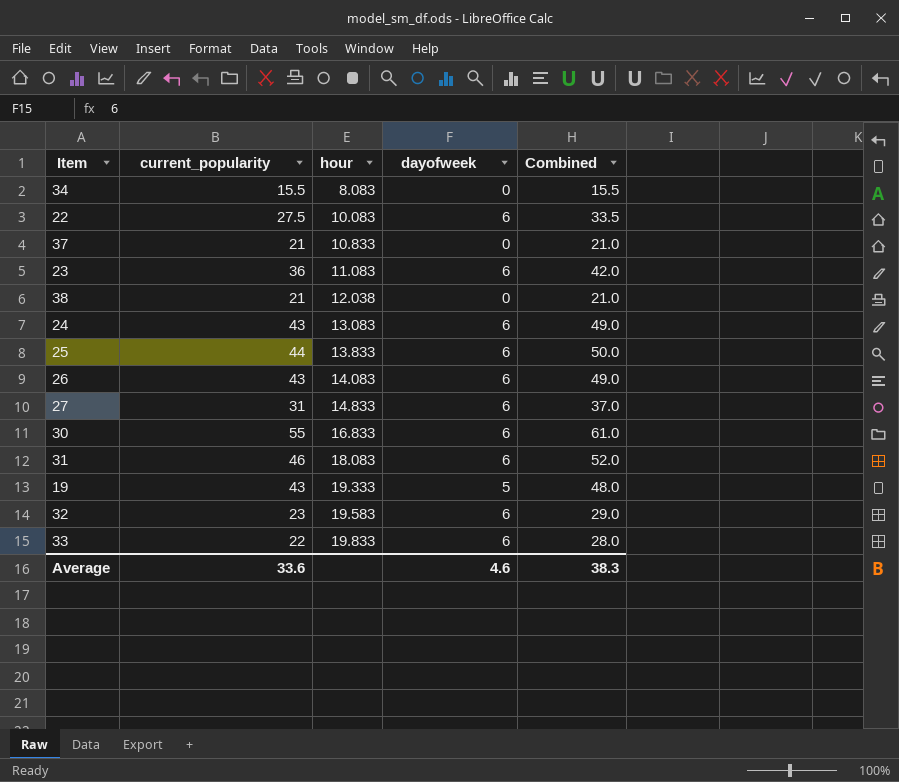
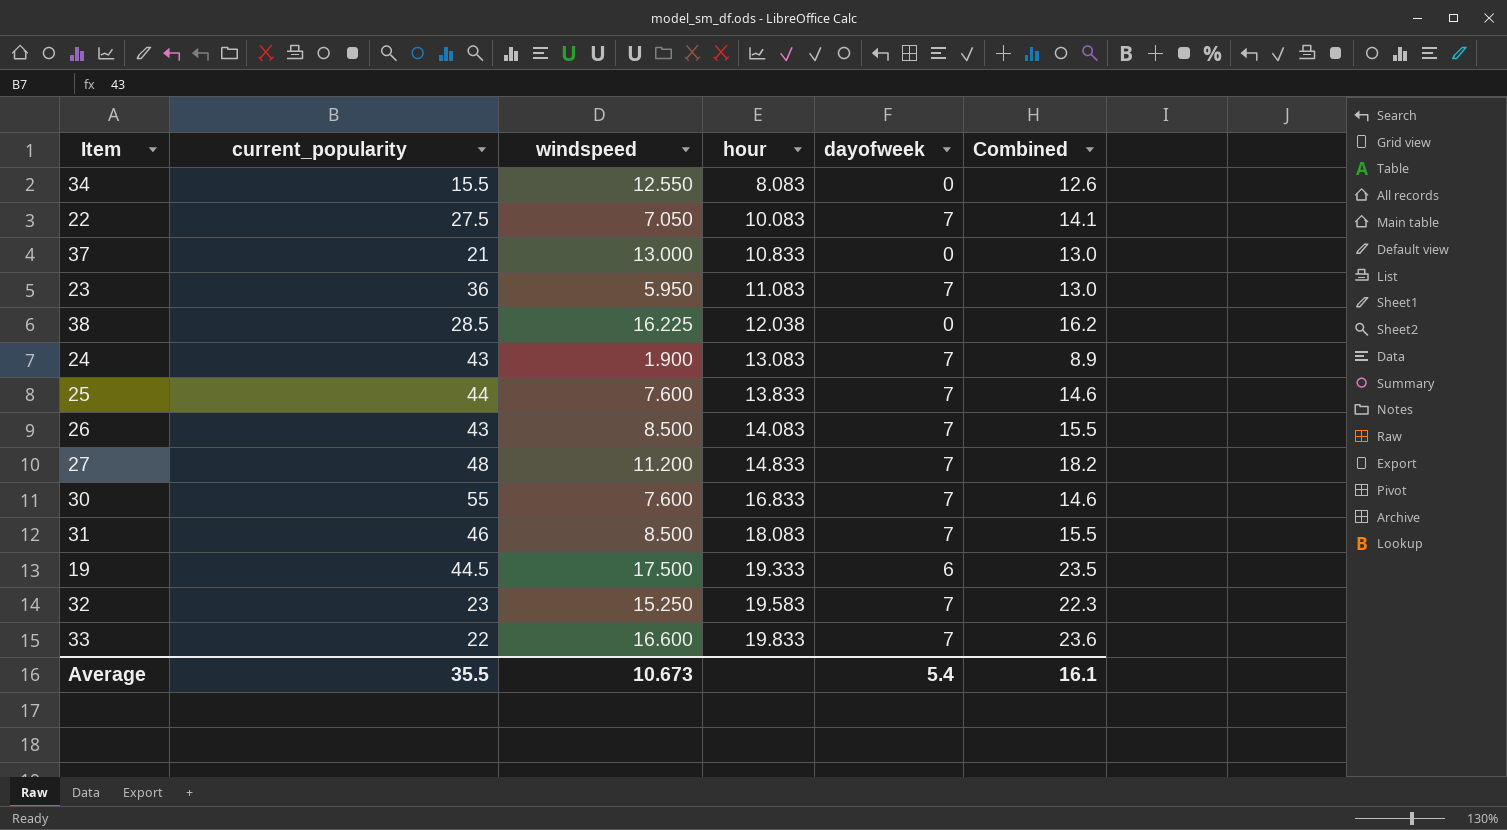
column windspeed | position: none -> 3
column Combined | formula: [current_popularity] + [dayofweek] -> [windspeed] + [dayofweek]
22 | dayofweek: 6 -> 7
23 | dayofweek: 6 -> 7
38 | current_popularity: 21 -> 28.5
24 | dayofweek: 6 -> 7
25 | dayofweek: 6 -> 7
26 | dayofweek: 6 -> 7
27 | current_popularity: 31 -> 48
27 | dayofweek: 6 -> 7
30 | dayofweek: 6 -> 7
31 | dayofweek: 6 -> 7
19 | current_popularity: 43 -> 44.5
19 | dayofweek: 5 -> 6
32 | dayofweek: 6 -> 7
33 | dayofweek: 6 -> 7
Average | current_popularity: 33.6 -> 35.5
Average | dayofweek: 4.6 -> 5.4
Average | Combined: 38.3 -> 16.1

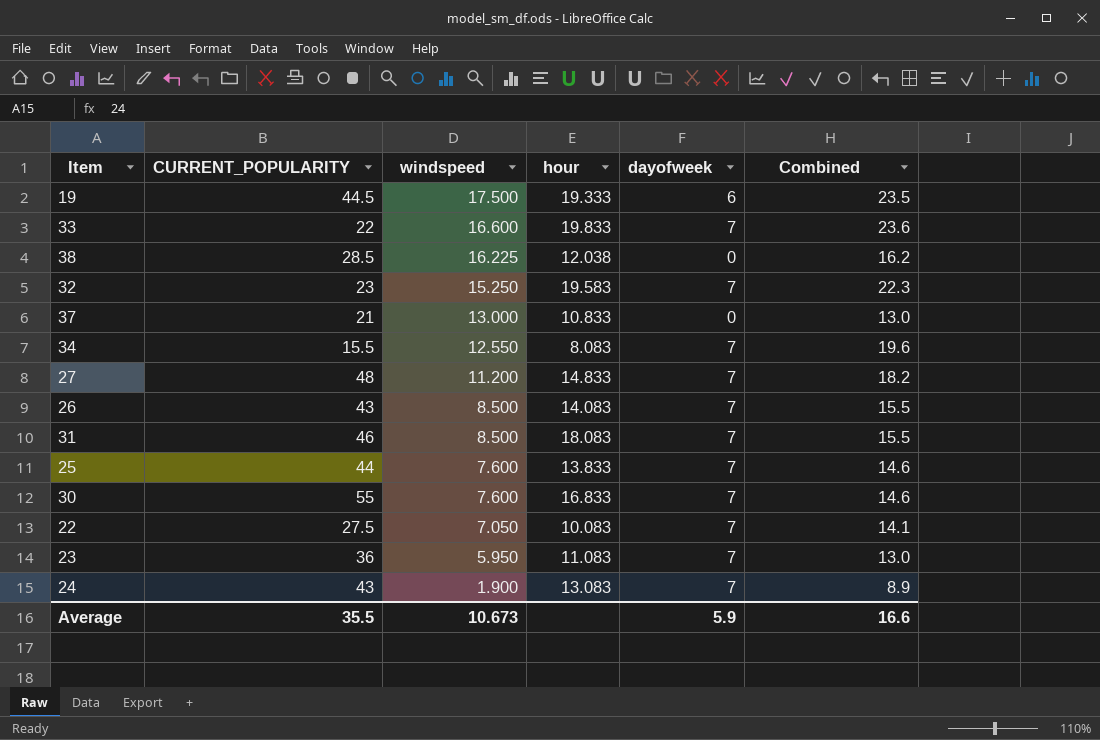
row order: hour ascending -> windspeed descending
column name: current_popularity -> CURRENT_POPULARITY
34 | dayofweek: 0 -> 7
34 | Combined: 12.6 -> 19.6
Average | dayofweek: 5.4 -> 5.9
Average | Combined: 16.1 -> 16.6

